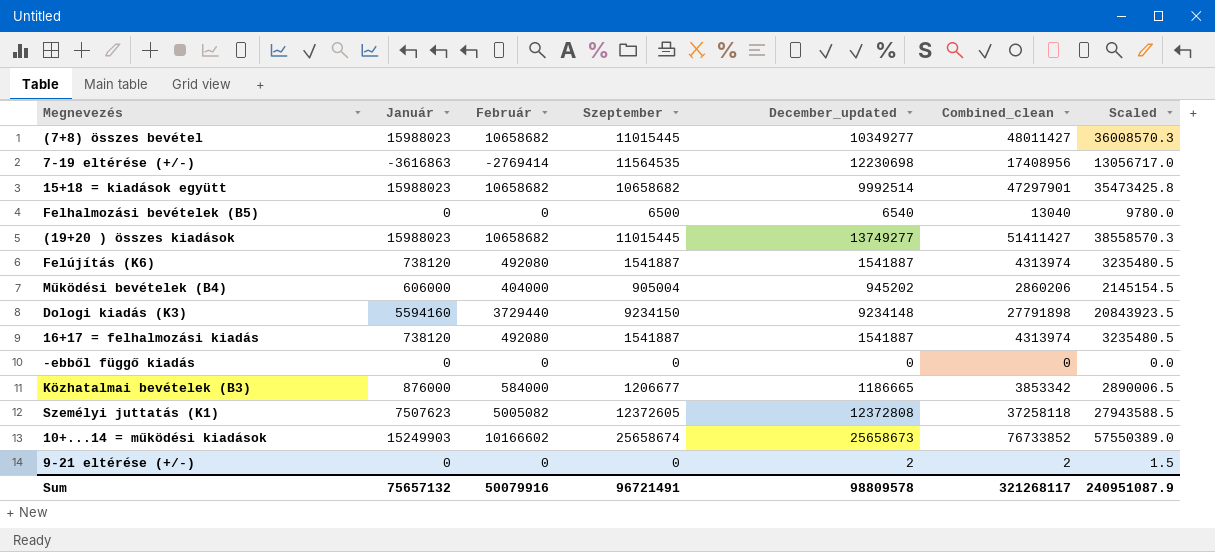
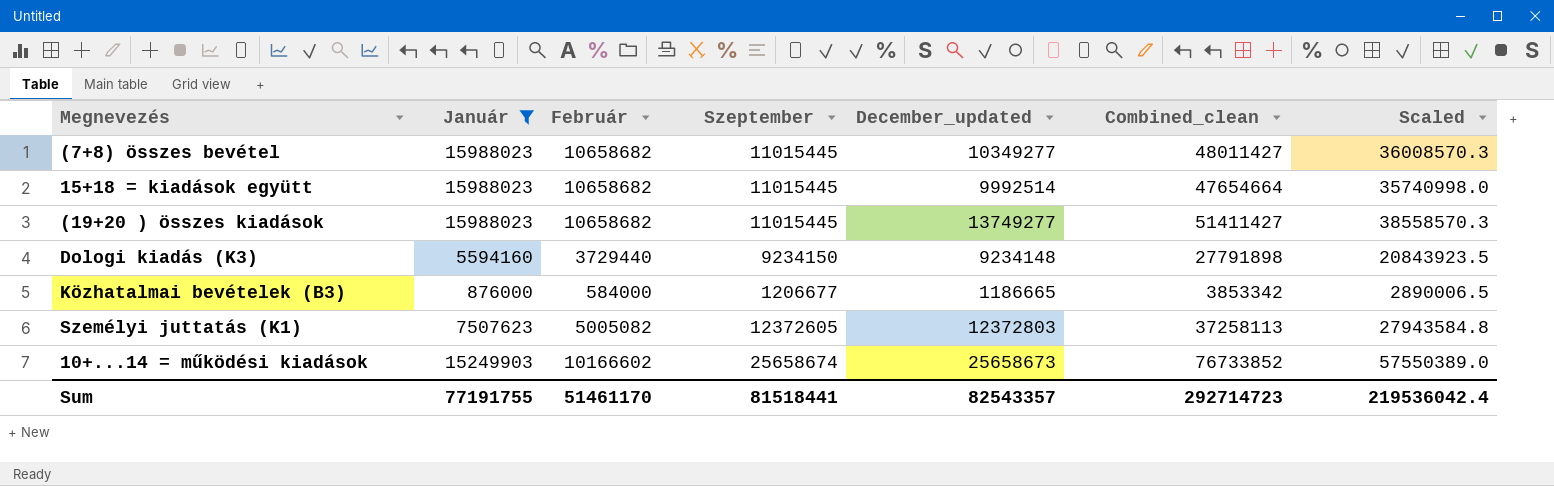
filter: none -> Január >= 876000
15+18 = kiadások együtt | Szeptember: 10658682 -> 11015445
15+18 = kiadások együtt | Combined_clean: 47297901 -> 47654664
15+18 = kiadások együtt | Scaled: 35473425.8 -> 35740998.0
Személyi juttatás (K1) | December_updated: 12372808 -> 12372803
Személyi juttatás (K1) | Combined_clean: 37258118 -> 37258113
Személyi juttatás (K1) | Scaled: 27943588.5 -> 27943584.8
Sum | Január: 75657132 -> 77191755
Sum | Február: 50079916 -> 51461170
Sum | Szeptember: 96721491 -> 81518441
Sum | December_updated: 98809578 -> 82543357
Sum | Combined_clean: 321268117 -> 292714723
Sum | Scaled: 240951087.9 -> 219536042.4

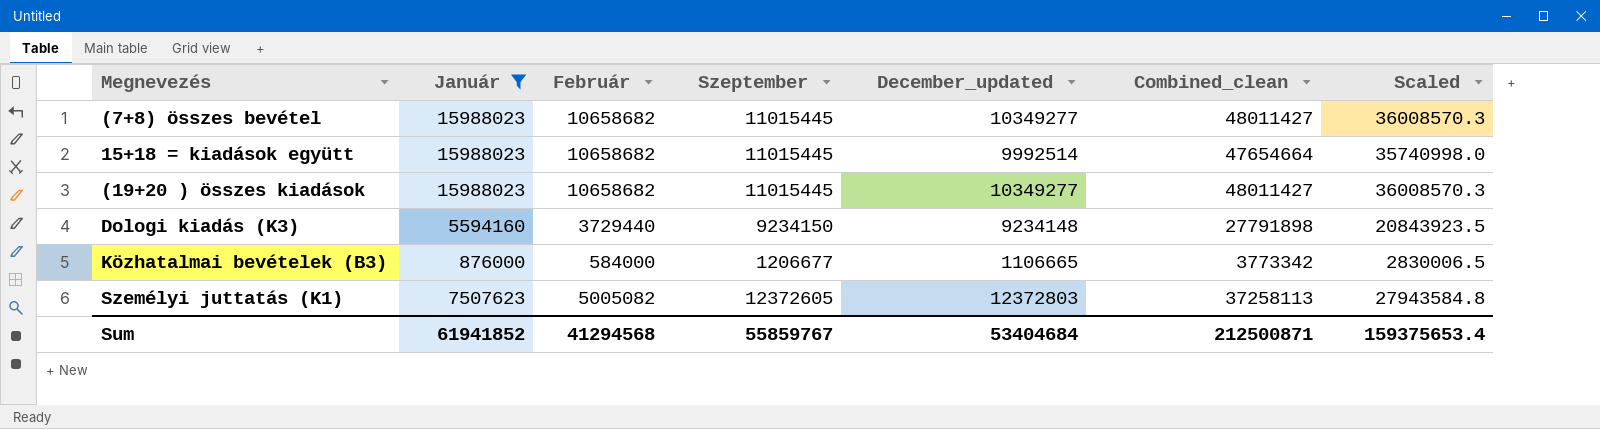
row 10+...14 = működési kiadások: 15249903 | 10166602 | 25658674 | 25658673 | 76733852 | 57550389.0 -> none
(19+20 ) összes kiadások | December_updated: 13749277 -> 10349277
(19+20 ) összes kiadások | Combined_clean: 51411427 -> 48011427
(19+20 ) összes kiadások | Scaled: 38558570.3 -> 36008570.3
Közhatalmai bevételek (B3) | December_updated: 1186665 -> 1106665
Közhatalmai bevételek (B3) | Combined_clean: 3853342 -> 3773342
Közhatalmai bevételek (B3) | Scaled: 2890006.5 -> 2830006.5
Sum | Január: 77191755 -> 61941852
Sum | Február: 51461170 -> 41294568
Sum | Szeptember: 81518441 -> 55859767
Sum | December_updated: 82543357 -> 53404684
Sum | Combined_clean: 292714723 -> 212500871
Sum | Scaled: 219536042.4 -> 159375653.4

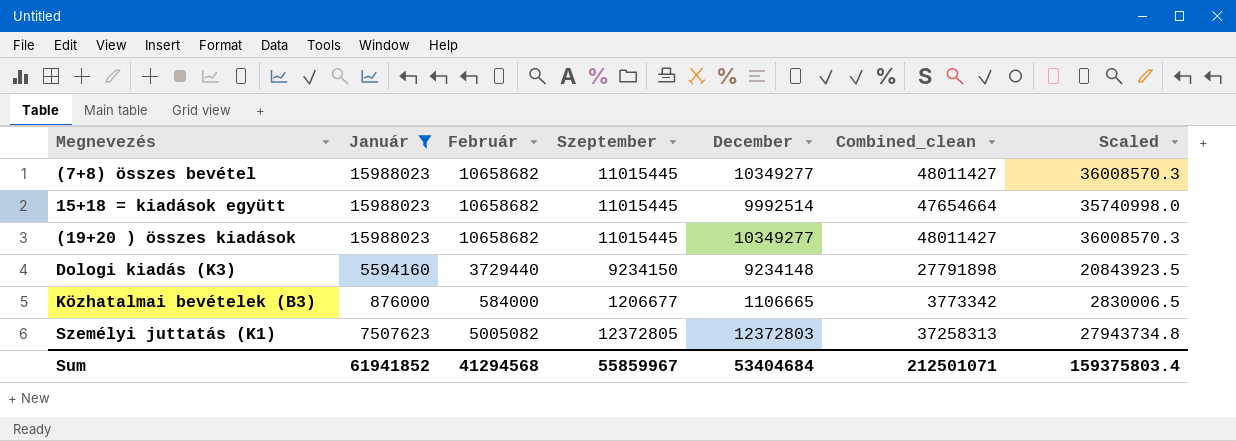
column name: December_updated -> December
Személyi juttatás (K1) | Szeptember: 12372605 -> 12372805
Személyi juttatás (K1) | Combined_clean: 37258113 -> 37258313
Személyi juttatás (K1) | Scaled: 27943584.8 -> 27943734.8
Sum | Szeptember: 55859767 -> 55859967
Sum | Combined_clean: 212500871 -> 212501071
Sum | Scaled: 159375653.4 -> 159375803.4

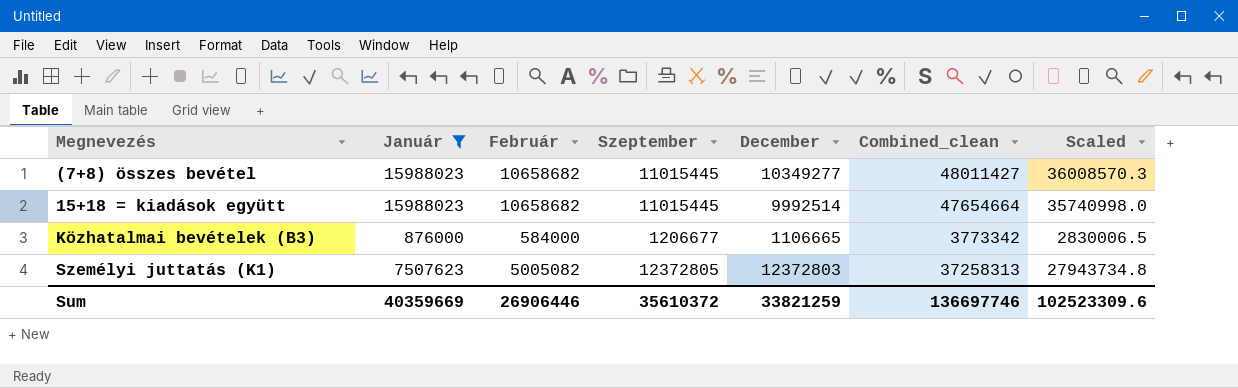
row (19+20 ) összes kiadások: 15988023 | 10658682 | 11015445 | 10349277 | 48011427 | 36008570.3 -> none
row Dologi kiadás (K3): 5594160 | 3729440 | 9234150 | 9234148 | 27791898 | 20843923.5 -> none
Sum | Január: 61941852 -> 40359669
Sum | Február: 41294568 -> 26906446
Sum | Szeptember: 55859967 -> 35610372
Sum | December: 53404684 -> 33821259
Sum | Combined_clean: 212501071 -> 136697746
Sum | Scaled: 159375803.4 -> 102523309.6

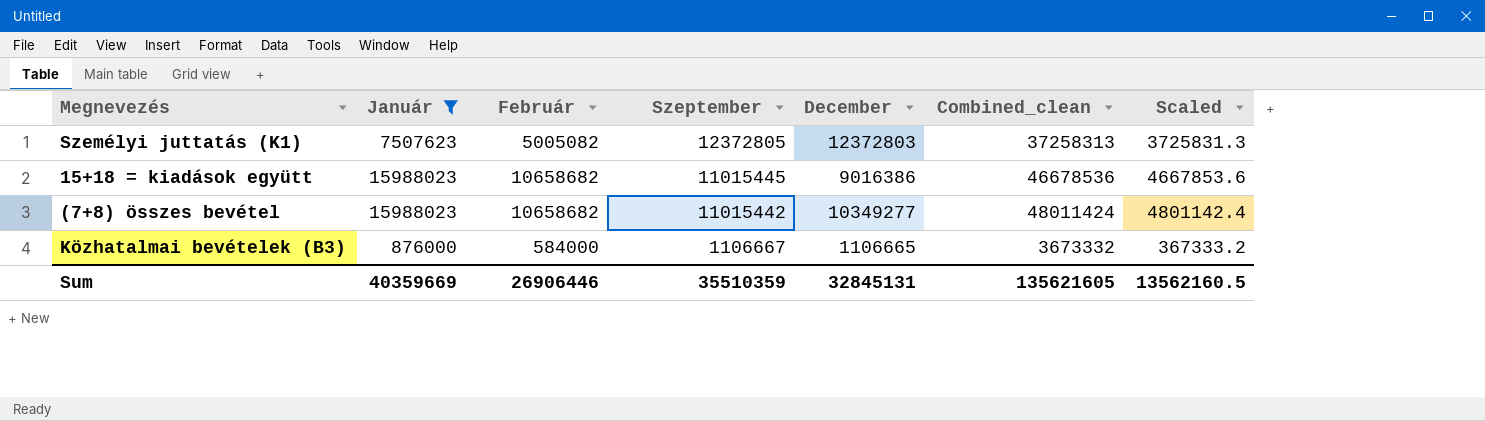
row order: none -> Szeptember descending
column Scaled | formula: [Combined_clean] * 0.75 -> [Combined_clean] * 0.1
15+18 = kiadások együtt | December: 9992514 -> 9016386
15+18 = kiadások együtt | Combined_clean: 47654664 -> 46678536
(7+8) összes bevétel | Szeptember: 11015445 -> 11015442
(7+8) összes bevétel | Combined_clean: 48011427 -> 48011424
Közhatalmai bevételek (B3) | Szeptember: 1206677 -> 1106667
Közhatalmai bevételek (B3) | Combined_clean: 3773342 -> 3673332
Sum | Szeptember: 35610372 -> 35510359
Sum | December: 33821259 -> 32845131
Sum | Combined_clean: 136697746 -> 135621605
Sum | Scaled: 102523309.6 -> 13562160.5

